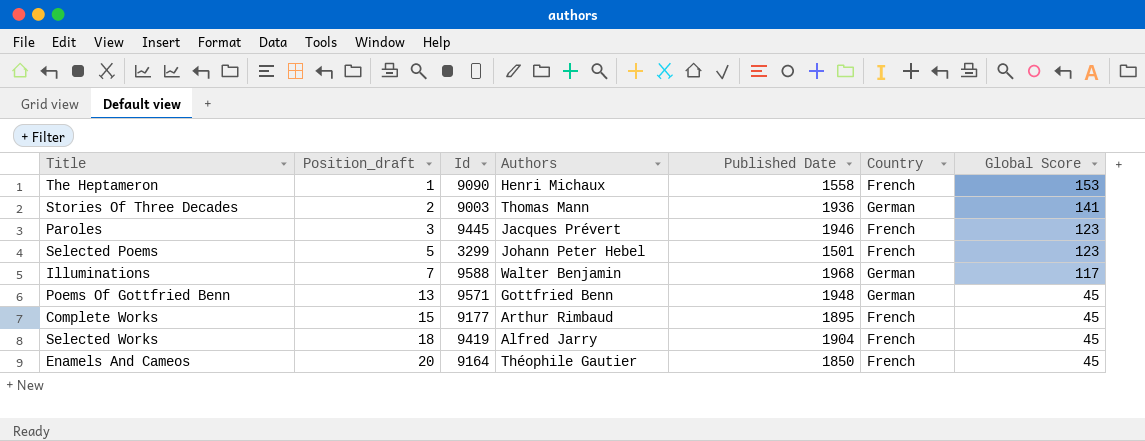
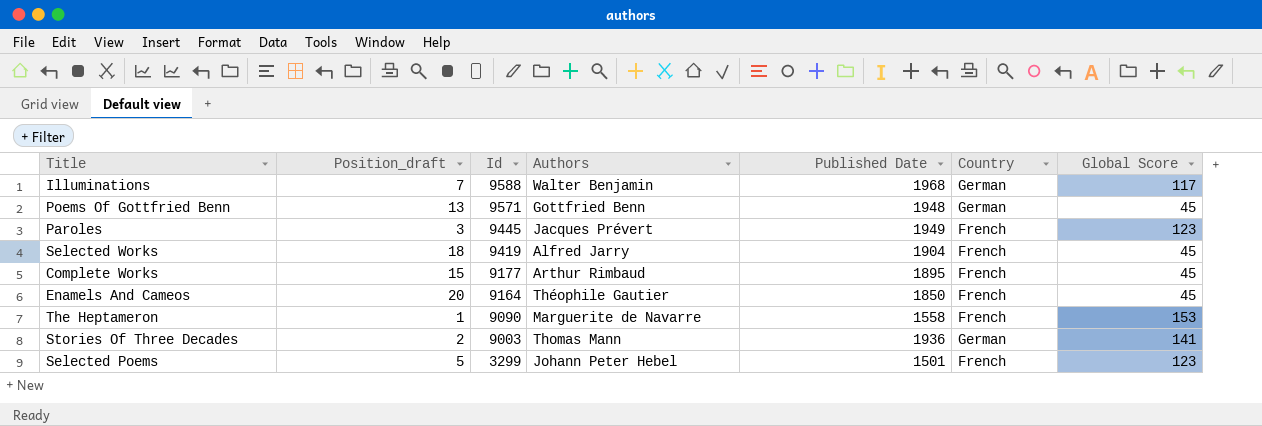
row order: Position_draft ascending -> Id descending
Paroles | Published Date: 1946 -> 1949
The Heptameron | Authors: Henri Michaux -> Marguerite de Navarre

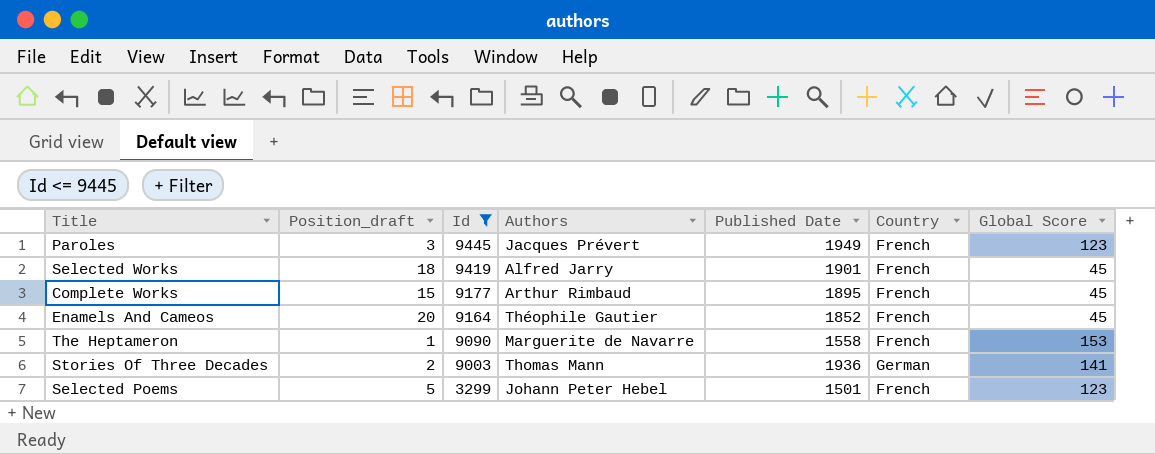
filter: none -> Id <= 9445
Selected Works | Published Date: 1904 -> 1901
Enamels And Cameos | Published Date: 1850 -> 1852

